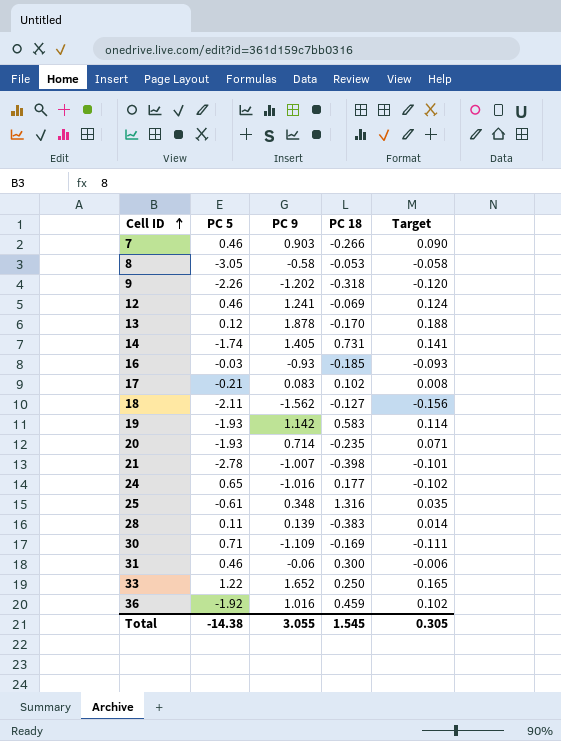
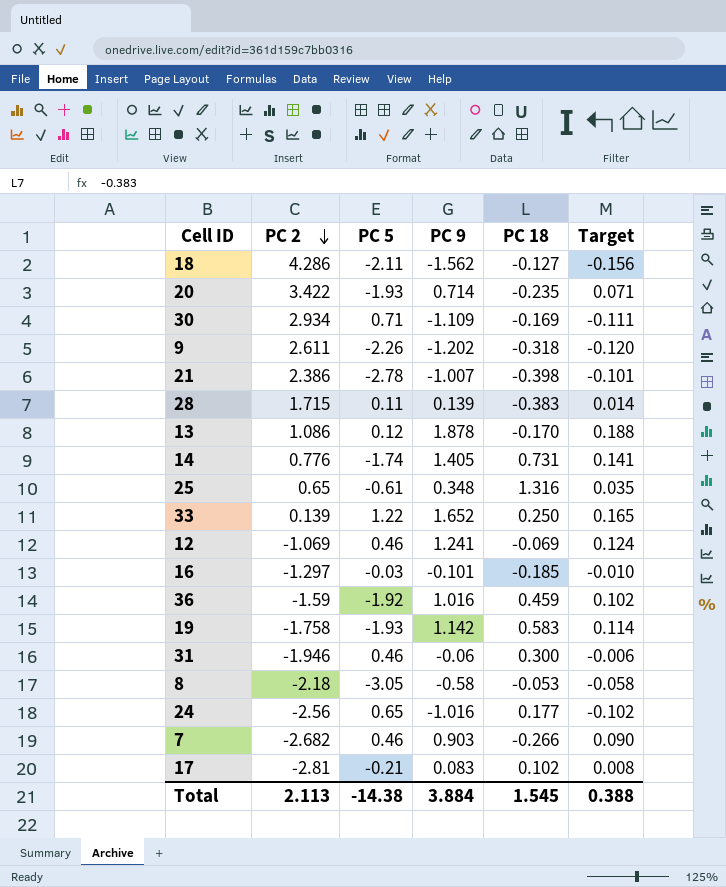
row order: Cell ID ascending -> PC 2 descending
column PC 2 | position: none -> 2
16 | PC 9: -0.93 -> -0.101
16 | Target: -0.093 -> -0.010
Total | PC 9: 3.055 -> 3.884
Total | Target: 0.305 -> 0.388

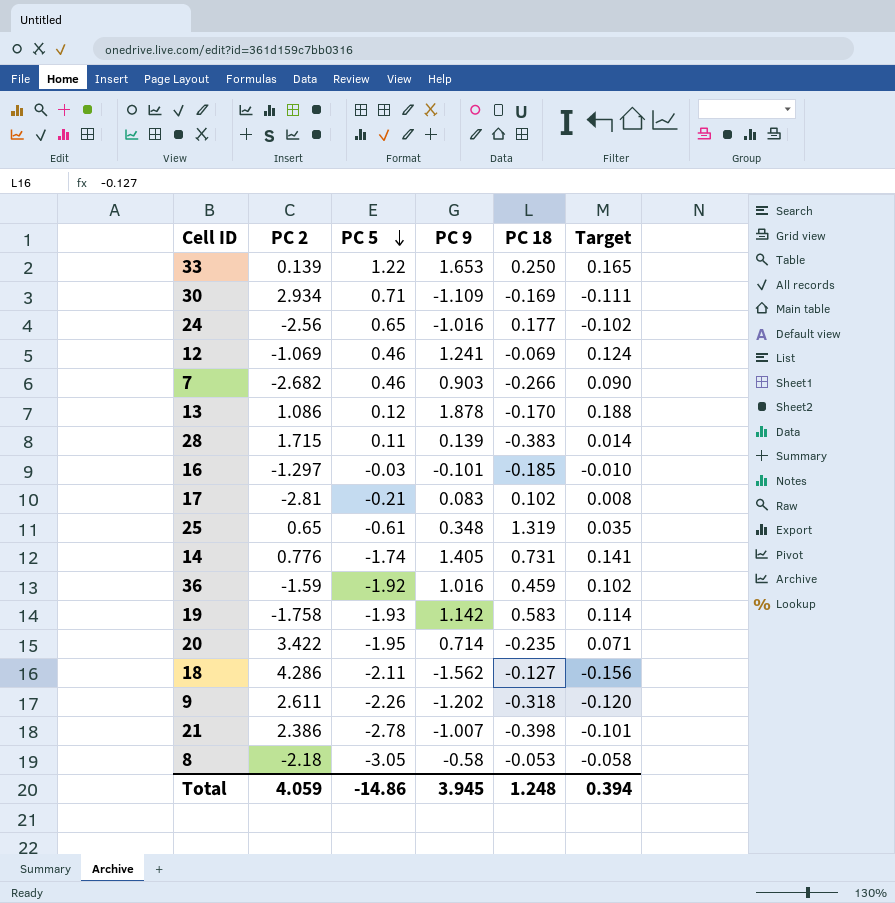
row order: PC 2 descending -> PC 5 descending
row 31: -1.946 | 0.46 | -0.06 | 0.300 | -0.006 -> none
33 | PC 9: 1.652 -> 1.653
25 | PC 18: 1.316 -> 1.319
20 | PC 5: -1.93 -> -1.95
Total | PC 2: 2.113 -> 4.059
Total | PC 5: -14.38 -> -14.86
Total | PC 9: 3.884 -> 3.945
Total | PC 18: 1.545 -> 1.248
Total | Target: 0.388 -> 0.394

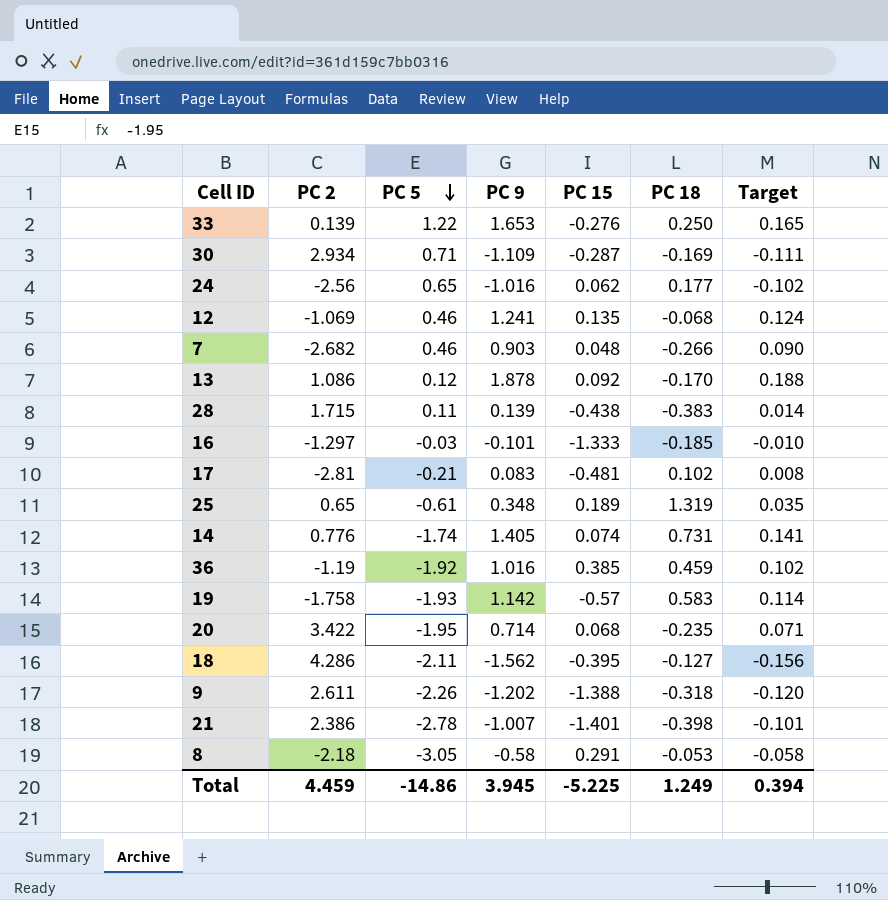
column PC 15 | position: none -> 5
12 | PC 18: -0.069 -> -0.068
36 | PC 2: -1.59 -> -1.19
Total | PC 2: 4.059 -> 4.459
Total | PC 18: 1.248 -> 1.249

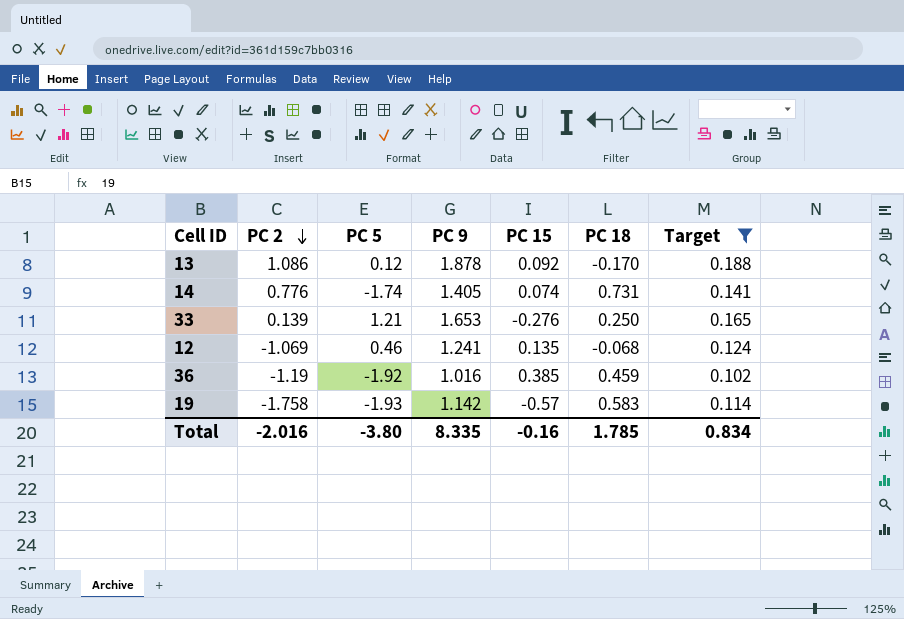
filter: none -> Target >= 0.102
row order: PC 5 descending -> PC 2 descending
33 | PC 5: 1.22 -> 1.21
Total | PC 2: 4.459 -> -2.016
Total | PC 5: -14.86 -> -3.80
Total | PC 9: 3.945 -> 8.335
Total | PC 15: -5.225 -> -0.16
Total | PC 18: 1.249 -> 1.785
Total | Target: 0.394 -> 0.834

